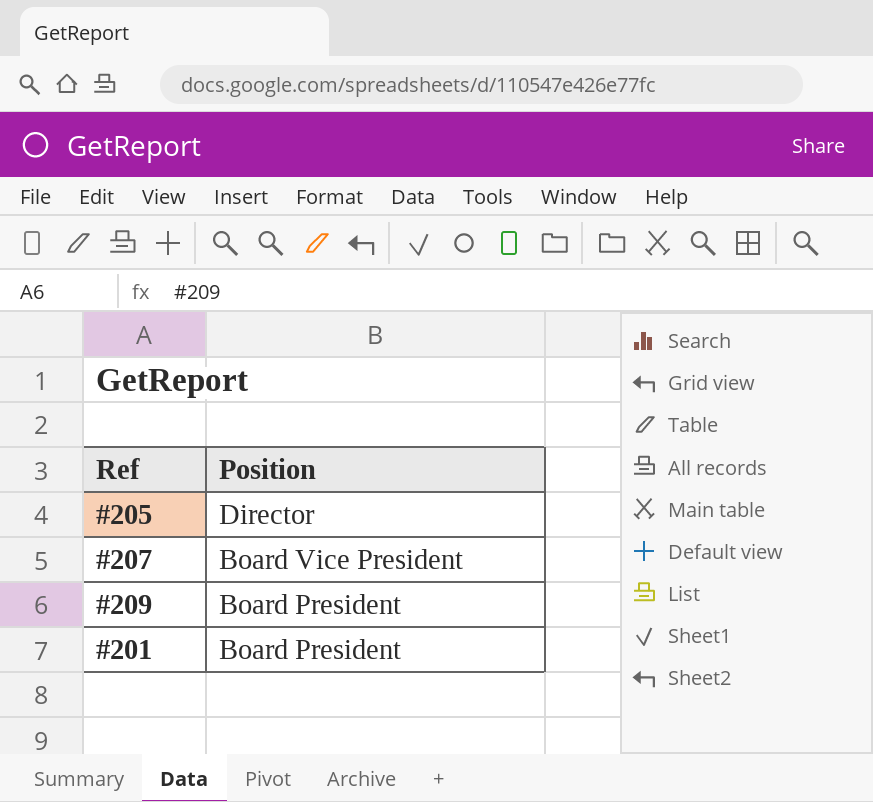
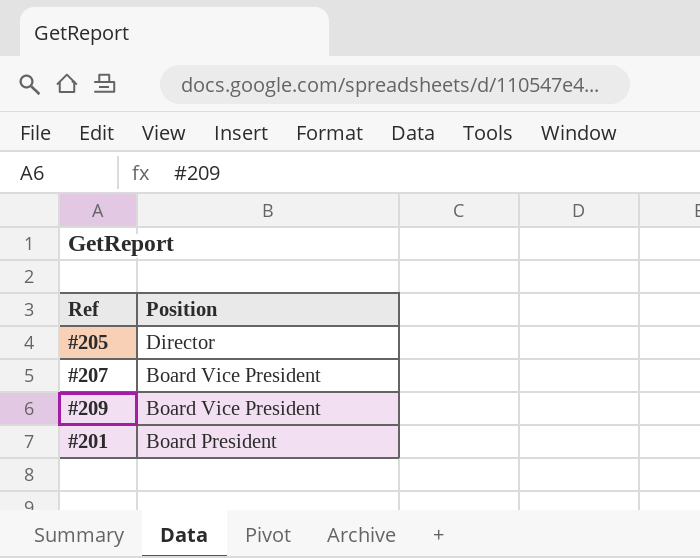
#209 | Position: Board President -> Board Vice President

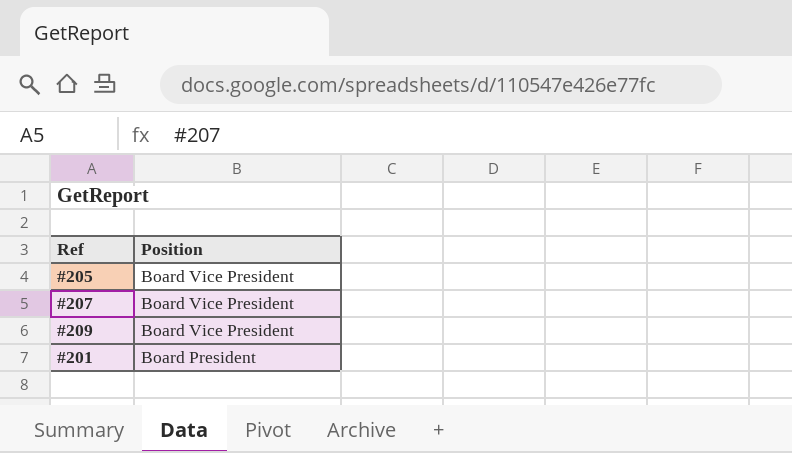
#205 | Position: Director -> Board Vice President

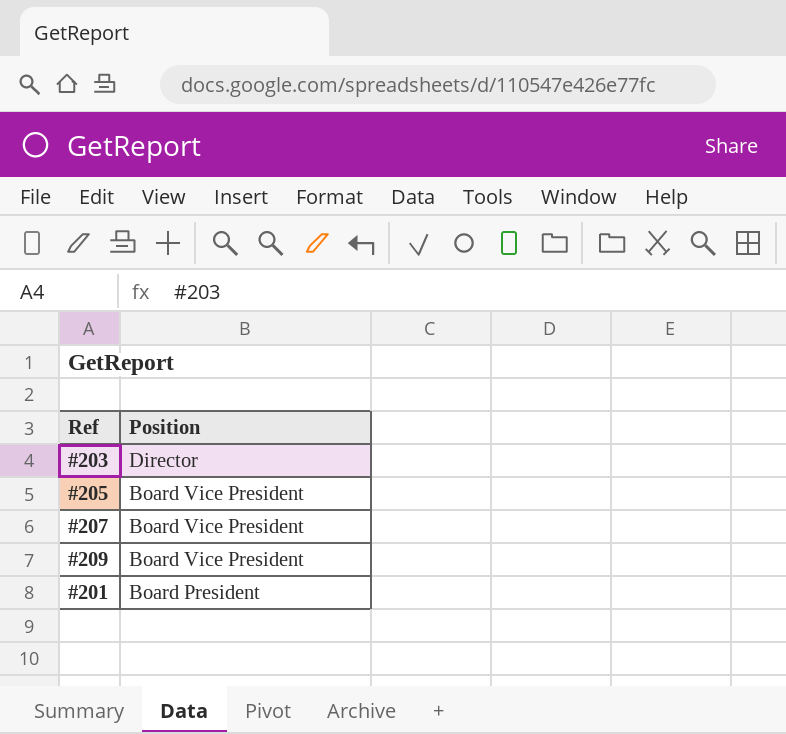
row #203: none -> Director

